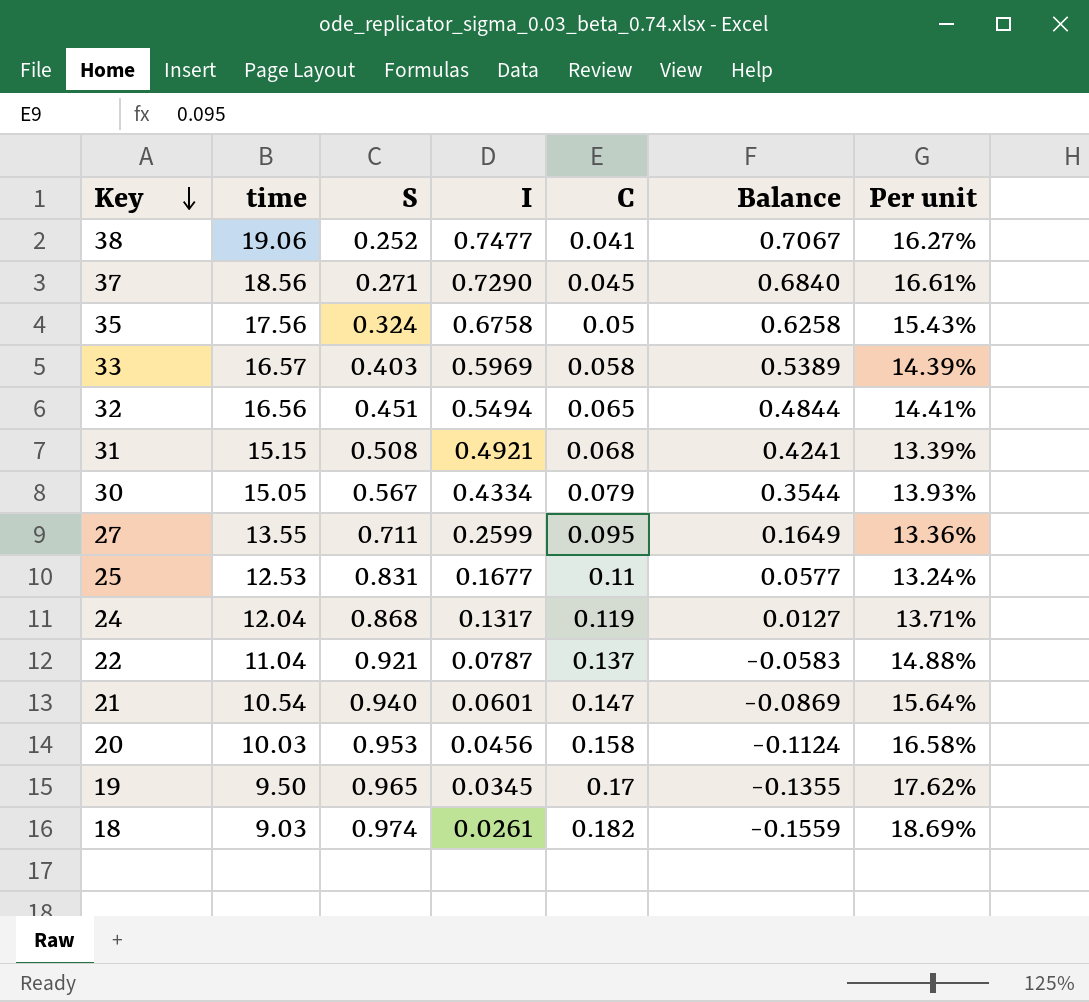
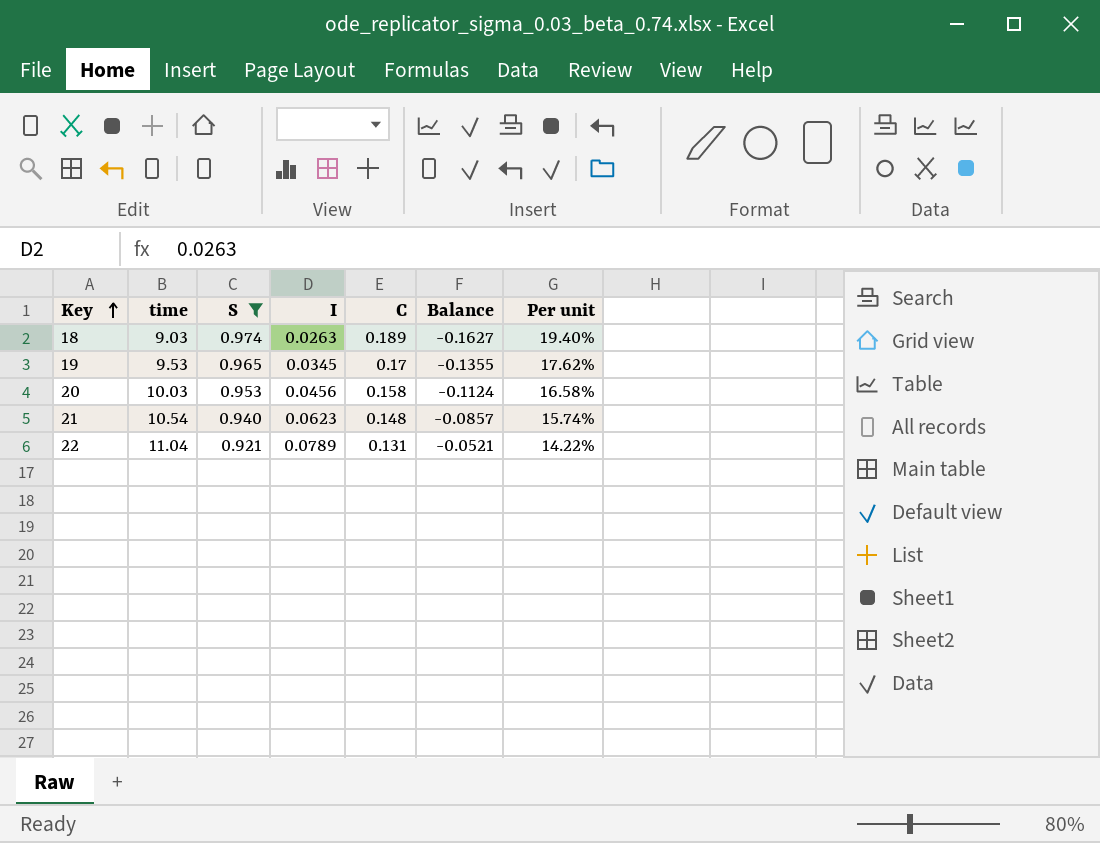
filter: none -> S >= 0.921
row order: Key descending -> Key ascending
18 | I: 0.0261 -> 0.0263
18 | C: 0.182 -> 0.189
18 | Balance: -0.1559 -> -0.1627
18 | Per unit: 18.69% -> 19.40%
19 | time: 9.50 -> 9.53
21 | I: 0.0601 -> 0.0623
21 | C: 0.147 -> 0.148
21 | Balance: -0.0869 -> -0.0857
21 | Per unit: 15.64% -> 15.74%
22 | I: 0.0787 -> 0.0789
22 | C: 0.137 -> 0.131
22 | Balance: -0.0583 -> -0.0521
22 | Per unit: 14.88% -> 14.22%

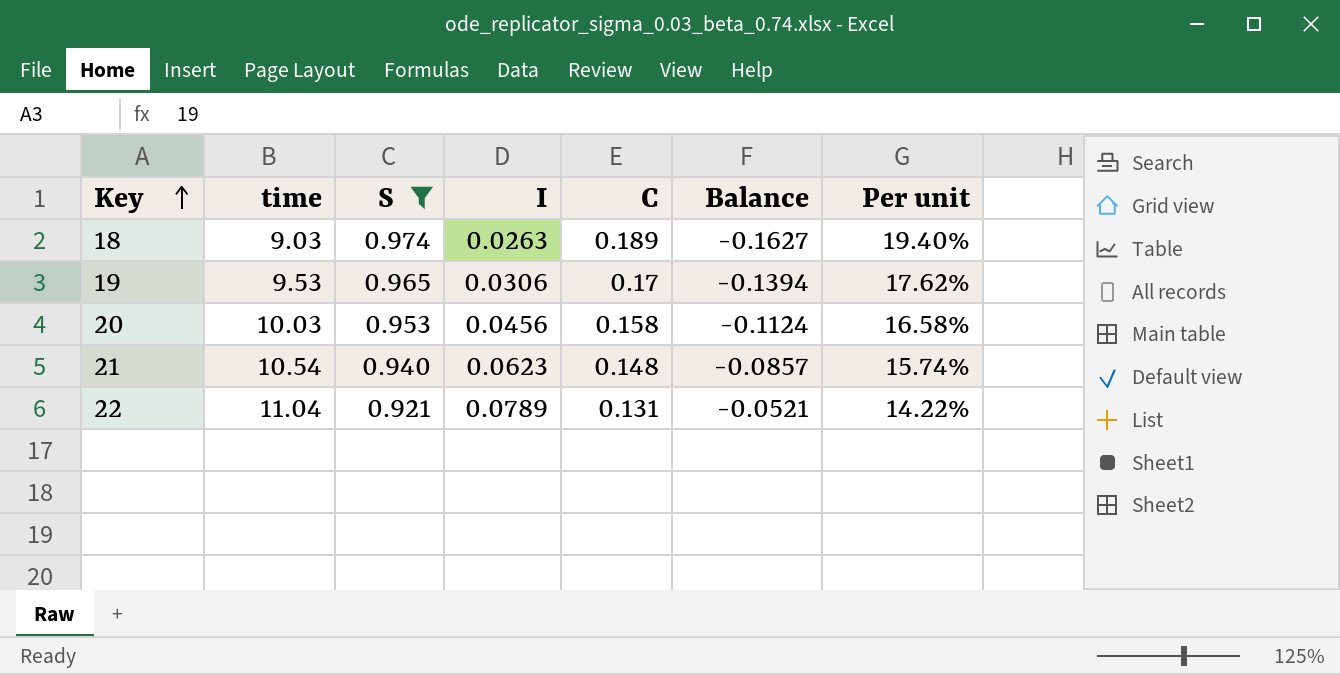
19 | I: 0.0345 -> 0.0306
19 | Balance: -0.1355 -> -0.1394

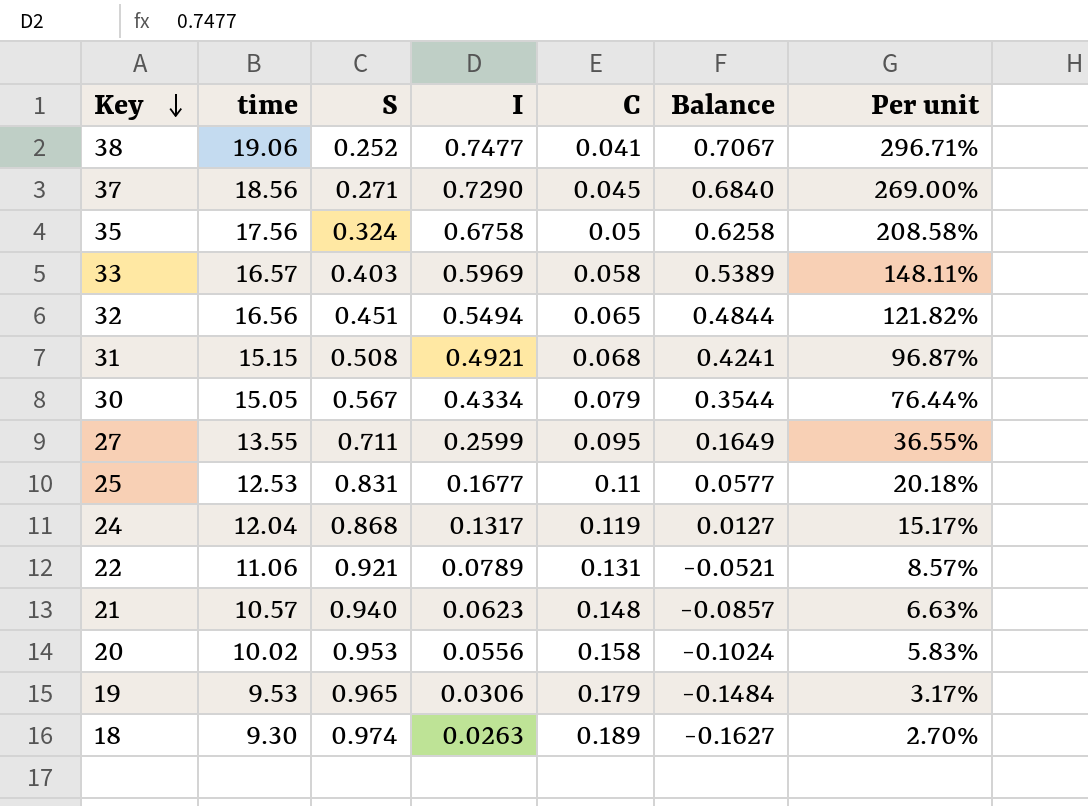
filter: S >= 0.921 -> none
row order: Key ascending -> Key descending
column Per unit | formula: [C] / [S] -> [I] / [S]
22 | time: 11.04 -> 11.06
21 | time: 10.54 -> 10.57
20 | time: 10.03 -> 10.02
20 | I: 0.0456 -> 0.0556
20 | Balance: -0.1124 -> -0.1024
19 | C: 0.17 -> 0.179
19 | Balance: -0.1394 -> -0.1484
18 | time: 9.03 -> 9.30

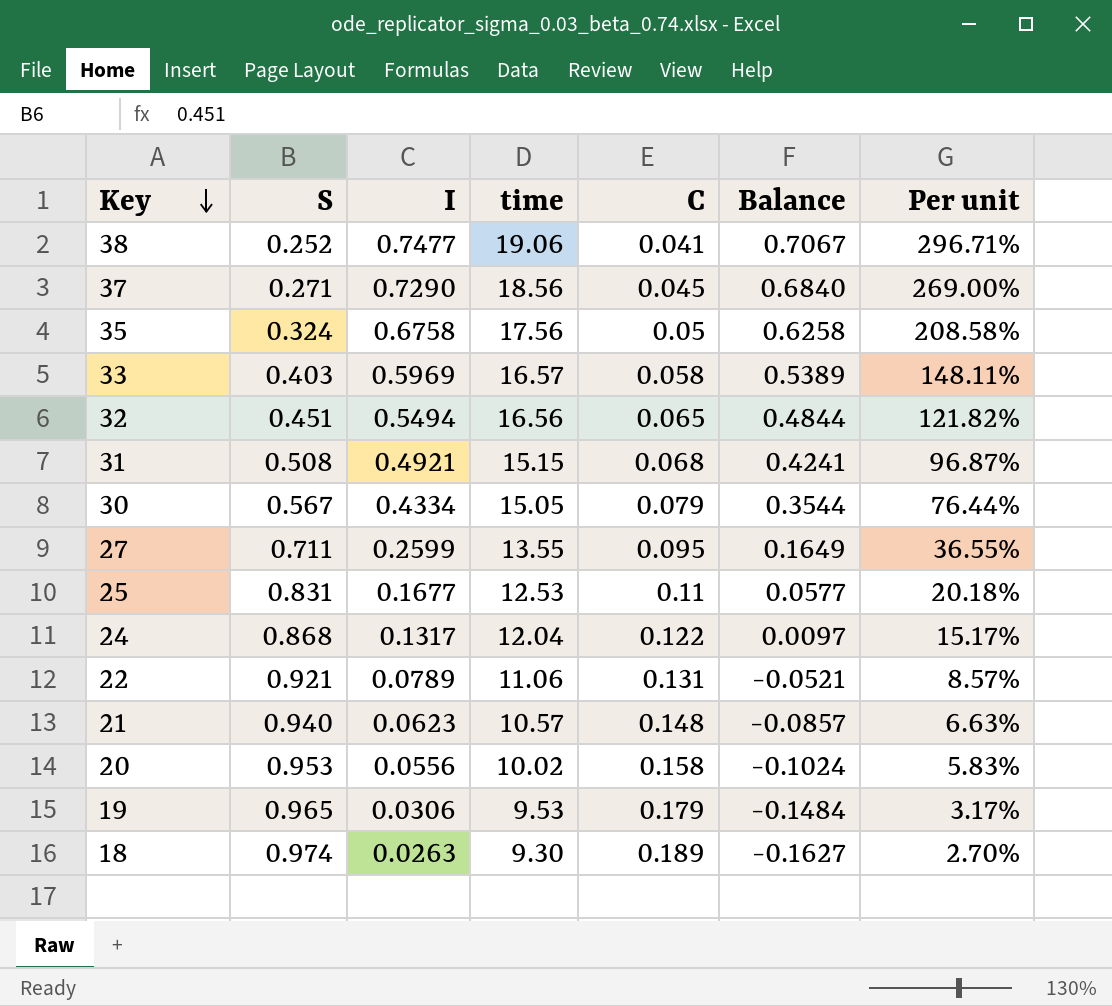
column time | position: 2 -> 4
24 | C: 0.119 -> 0.122
24 | Balance: 0.0127 -> 0.0097

